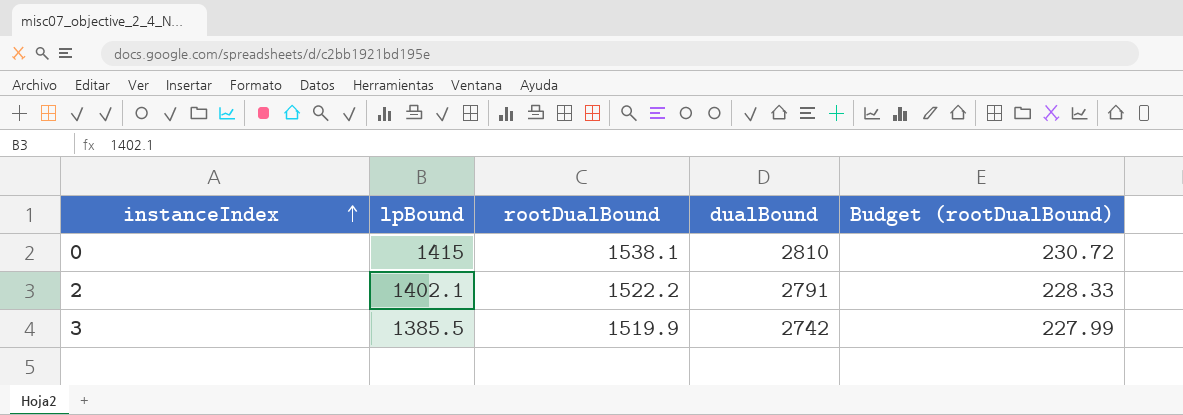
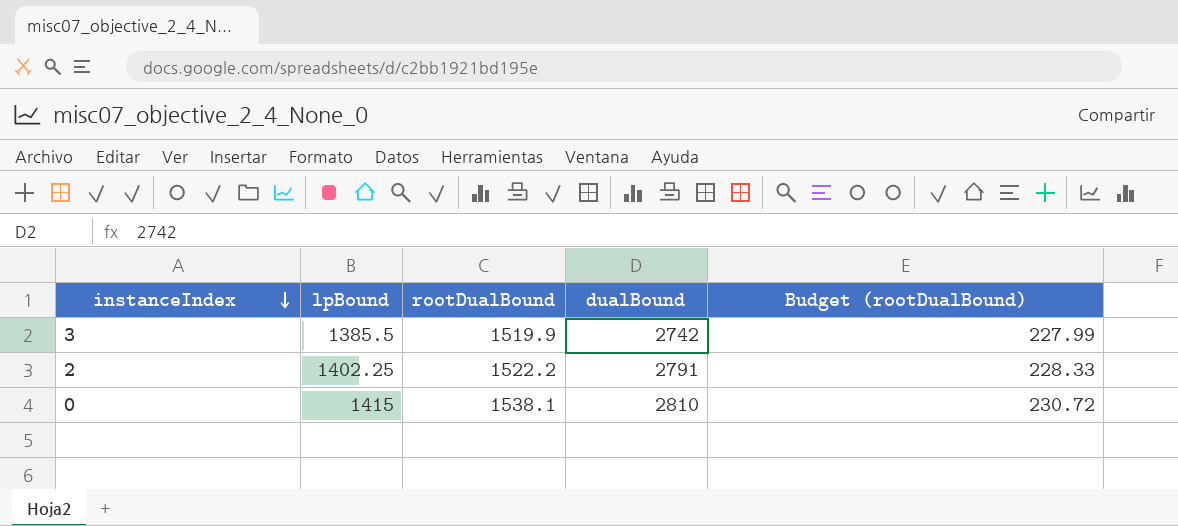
row order: instanceIndex ascending -> instanceIndex descending
2 | lpBound: 1402.1 -> 1402.25

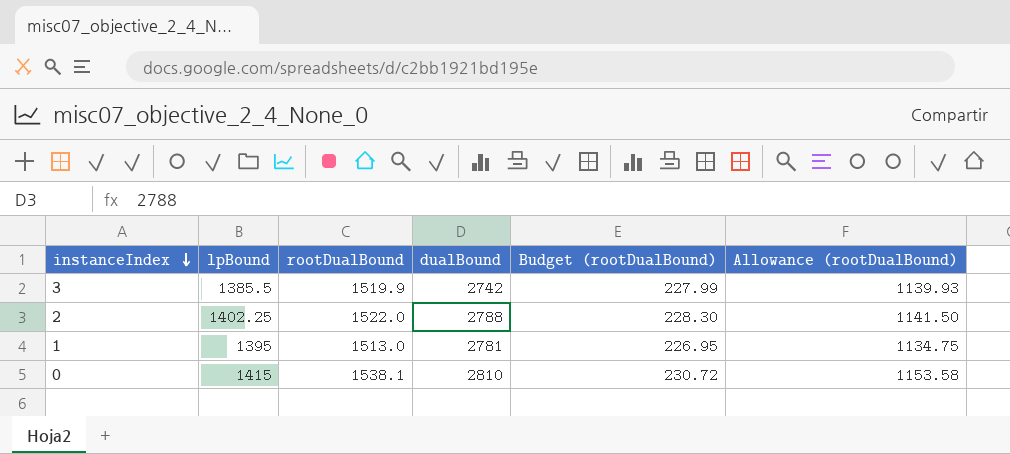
column Allowance (rootDualBound) | formula: none -> [rootDualBound] * 0.75
2 | rootDualBound: 1522.2 -> 1522.0
2 | dualBound: 2791 -> 2788
2 | Budget (rootDualBound): 228.33 -> 228.30
row 1: none -> 1395 | 1513.0 | 2781 | 226.95 | 1134.75

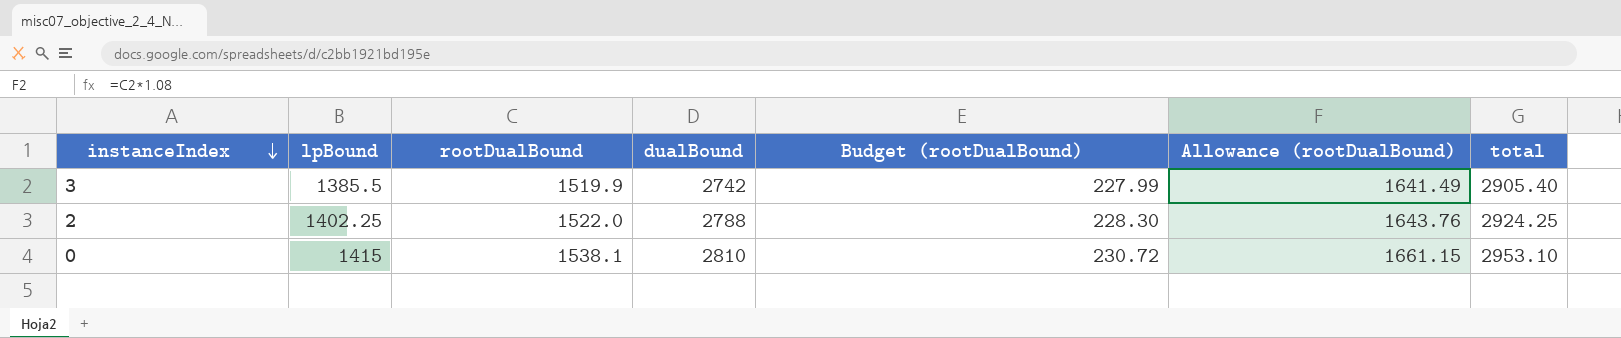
column Allowance (rootDualBound) | formula: [rootDualBound] * 0.75 -> [rootDualBound] * 1.08
column total | formula: none -> [lpBound] + [rootDualBound]
row 1: 1395 | 1513.0 | 2781 | 226.95 | 1134.75 -> none

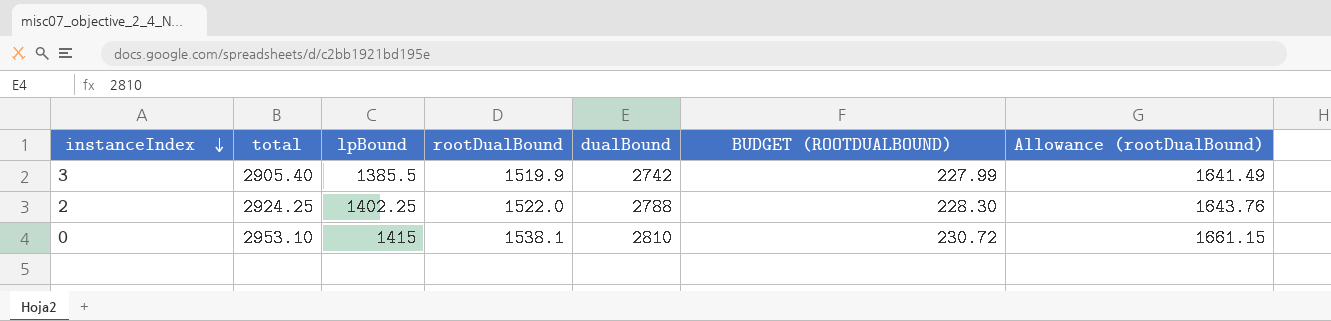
column total | position: 7 -> 2
column name: Budget (rootDualBound) -> BUDGET (ROOTDUALBOUND)

